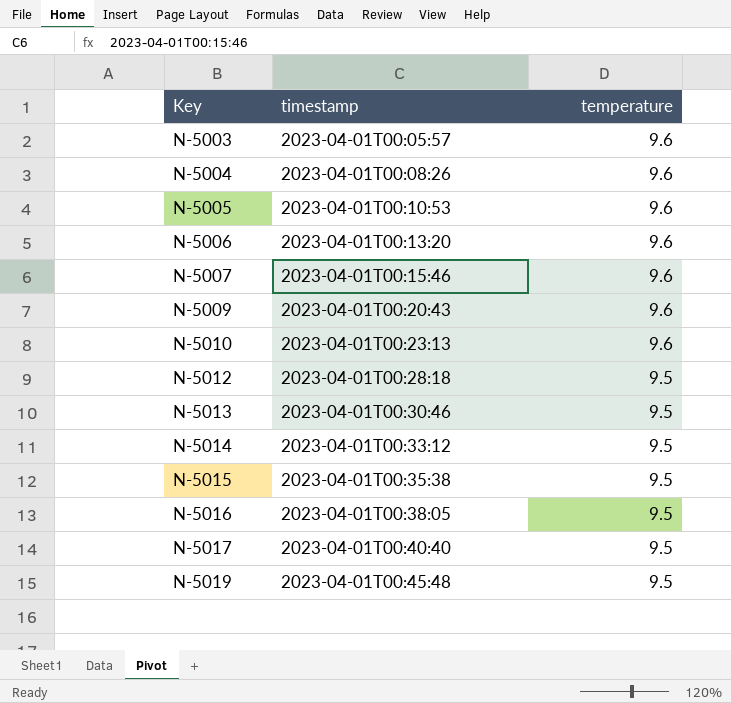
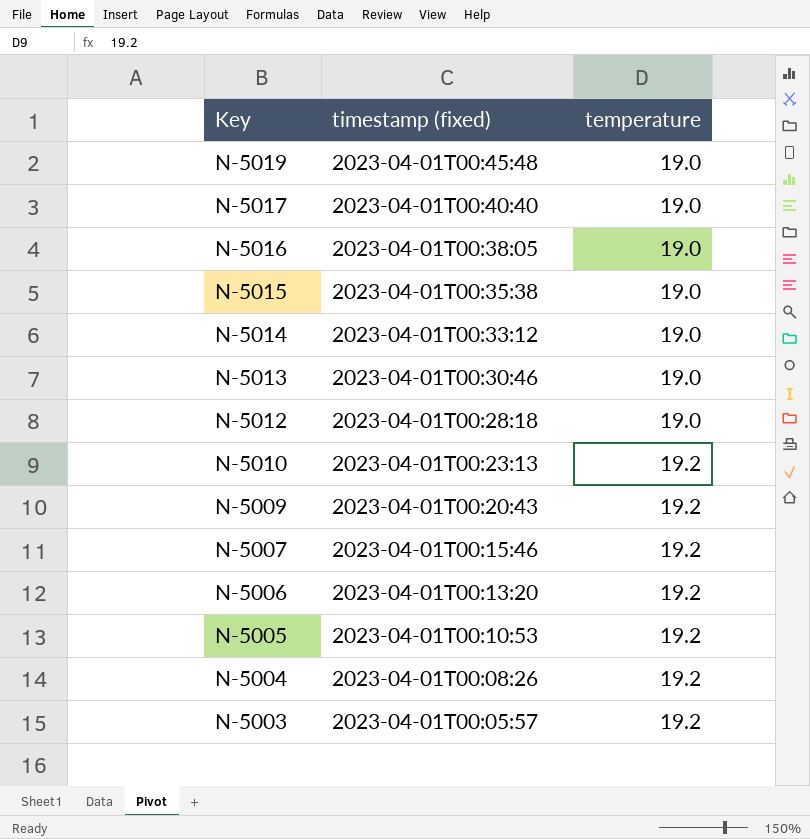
row order: Key ascending -> Key descending
column name: timestamp -> timestamp (fixed)
N-5019 | temperature: 9.5 -> 19.0
N-5017 | temperature: 9.5 -> 19.0
N-5016 | temperature: 9.5 -> 19.0
N-5015 | temperature: 9.5 -> 19.0
N-5014 | temperature: 9.5 -> 19.0
N-5013 | temperature: 9.5 -> 19.0
N-5012 | temperature: 9.5 -> 19.0
N-5010 | temperature: 9.6 -> 19.2
N-5009 | temperature: 9.6 -> 19.2
N-5007 | temperature: 9.6 -> 19.2
N-5006 | temperature: 9.6 -> 19.2
N-5005 | temperature: 9.6 -> 19.2
N-5004 | temperature: 9.6 -> 19.2
N-5003 | temperature: 9.6 -> 19.2

